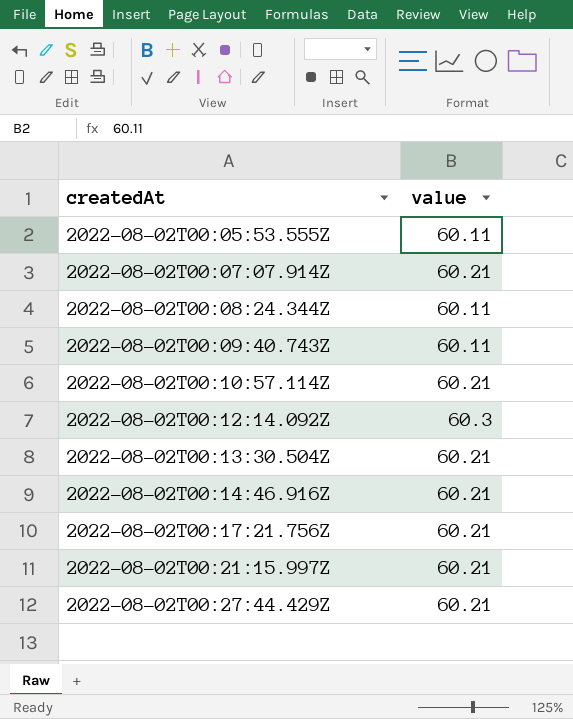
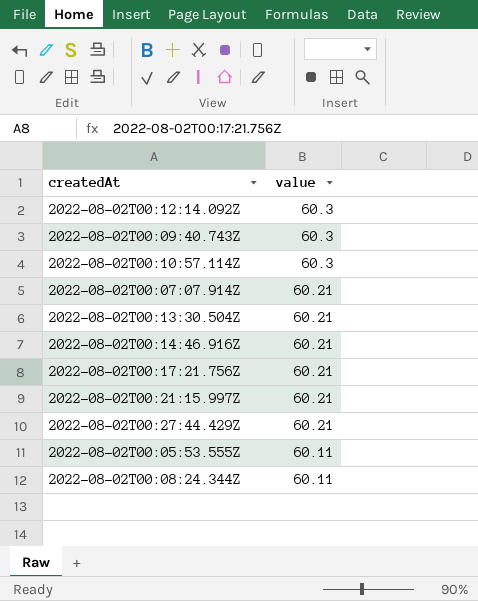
row order: createdAt ascending -> value descending
2022-08-02T00:09:40.743Z | value: 60.11 -> 60.3
2022-08-02T00:10:57.114Z | value: 60.21 -> 60.3

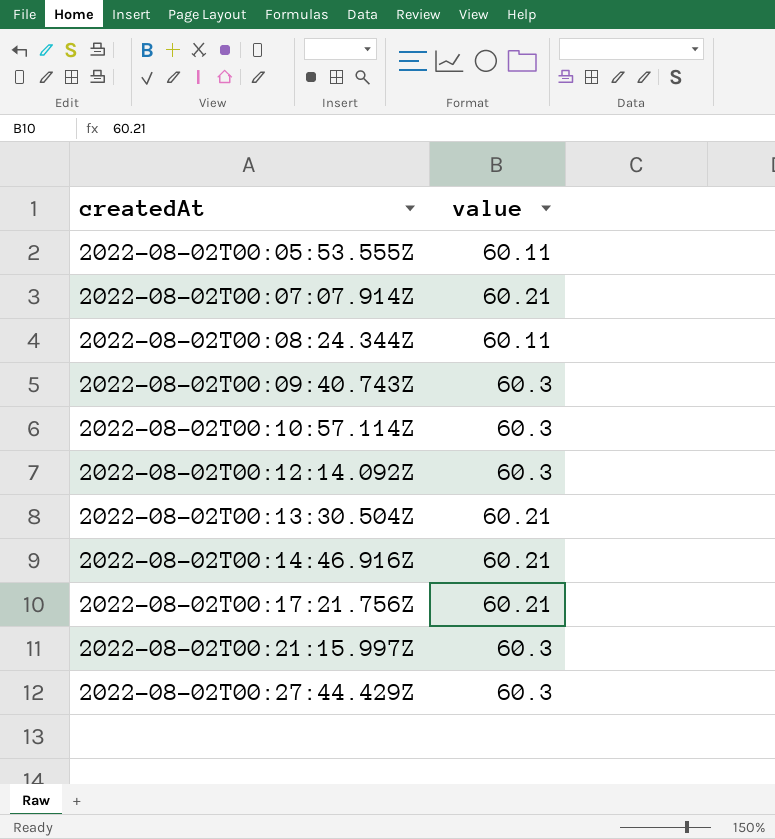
row order: value descending -> createdAt ascending
2022-08-02T00:21:15.997Z | value: 60.21 -> 60.3
2022-08-02T00:27:44.429Z | value: 60.21 -> 60.3

